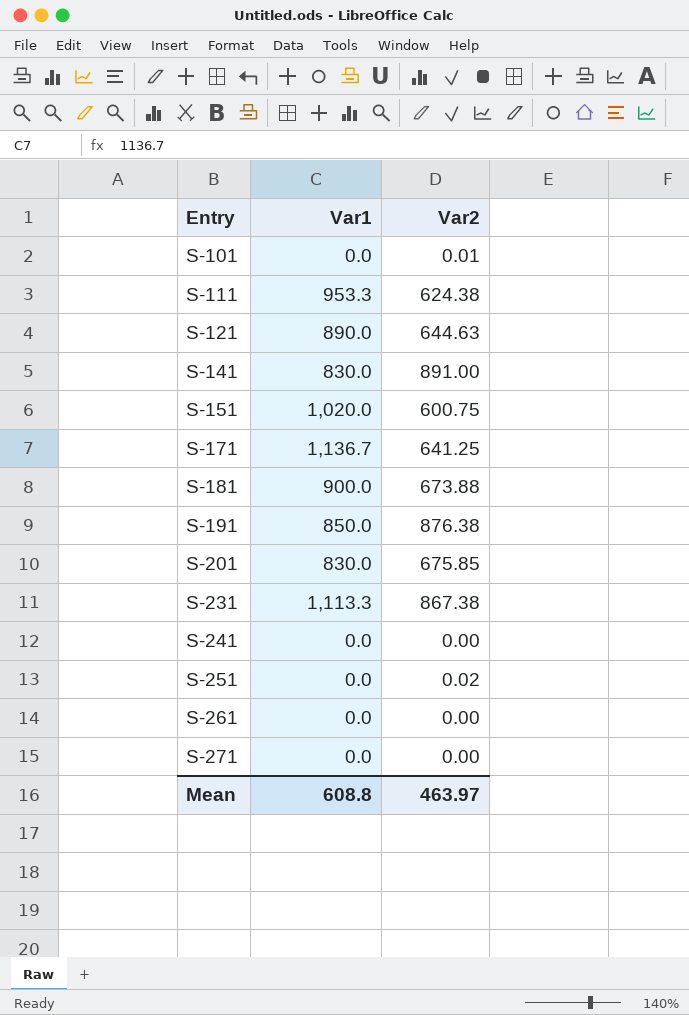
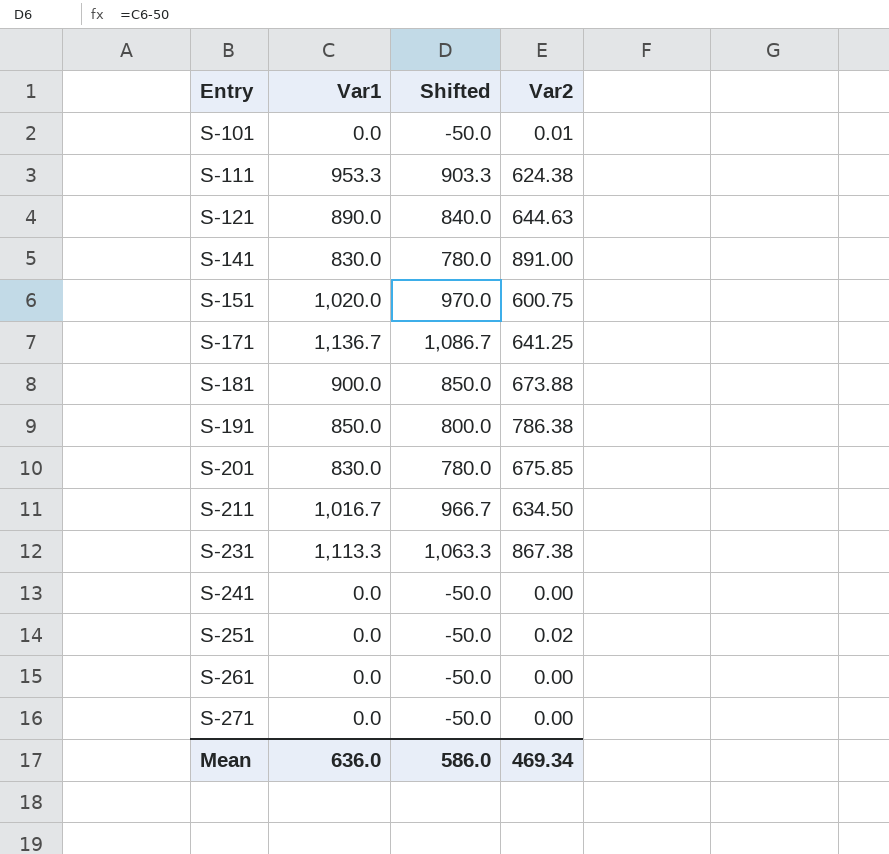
column Shifted | formula: none -> [Var1] - 50
S-191 | Var2: 876.38 -> 786.38
row S-211: none -> 1,016.7 | 966.7 | 634.50
Mean | Var1: 608.8 -> 636.0
Mean | Var2: 463.97 -> 469.34

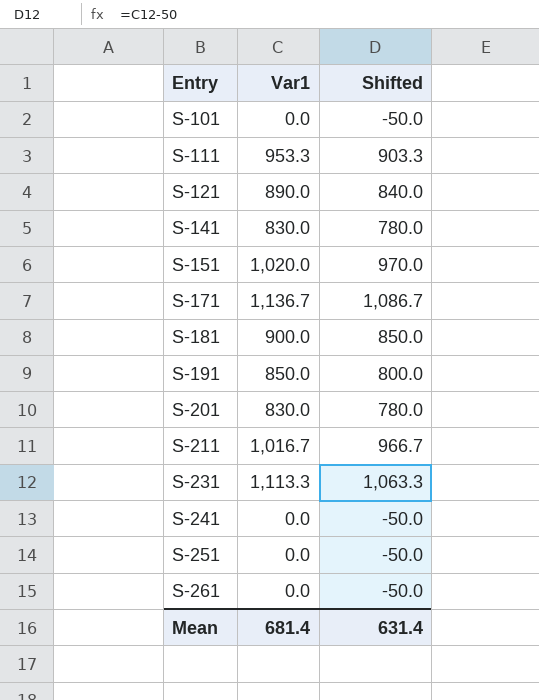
column Var2 | position: 4 -> none
row S-271: 0.0 | -50.0 | 0.00 -> none
Mean | Var1: 636.0 -> 681.4
Mean | Shifted: 586.0 -> 631.4

